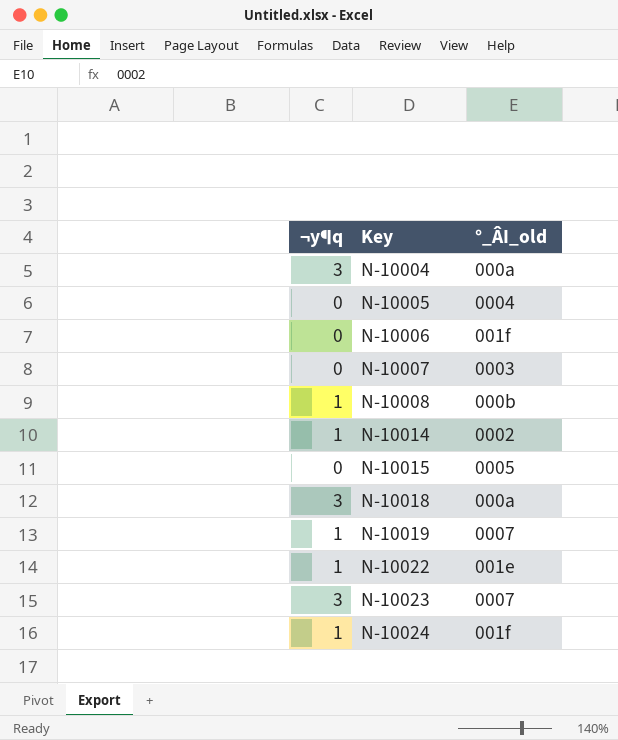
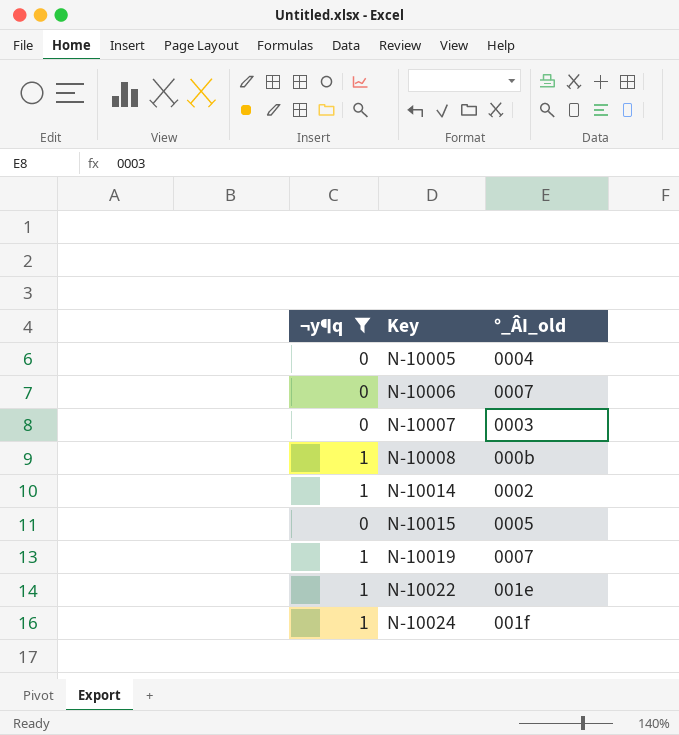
filter: none -> ¬y¶q != 3
N-10006 | °_ÂI_old: 001f -> 0007

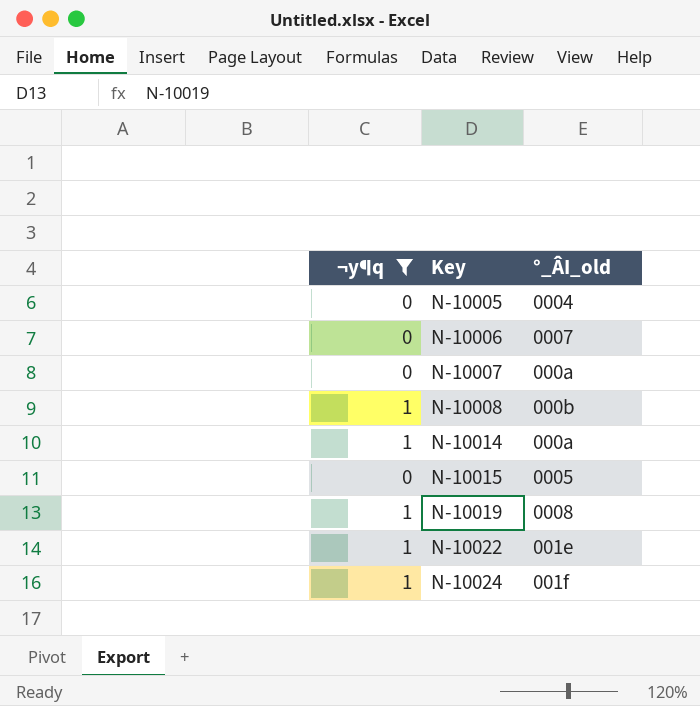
N-10007 | °_ÂI_old: 0003 -> 000a
N-10014 | °_ÂI_old: 0002 -> 000a
N-10019 | °_ÂI_old: 0007 -> 0008

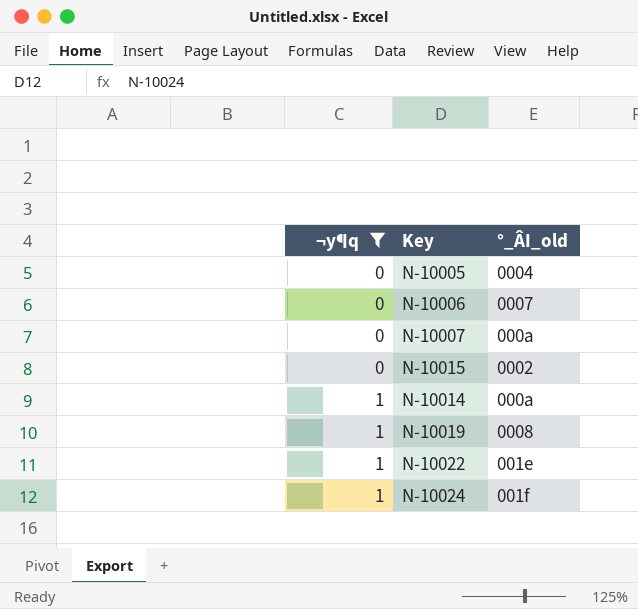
row order: Key ascending -> ¬y¶q ascending
row N-10008: 1 | 000b -> none
N-10015 | °_ÂI_old: 0005 -> 0002

